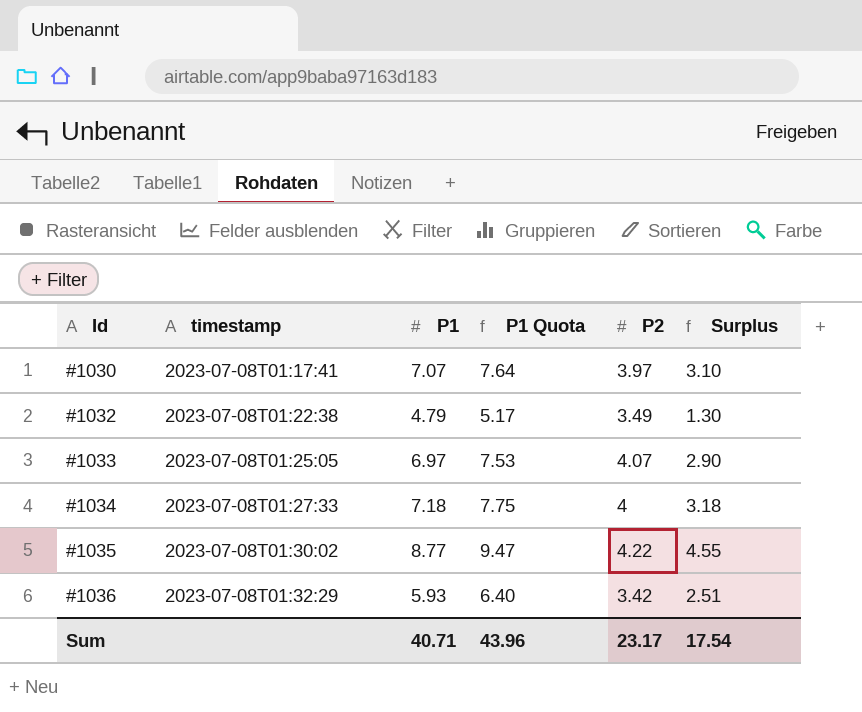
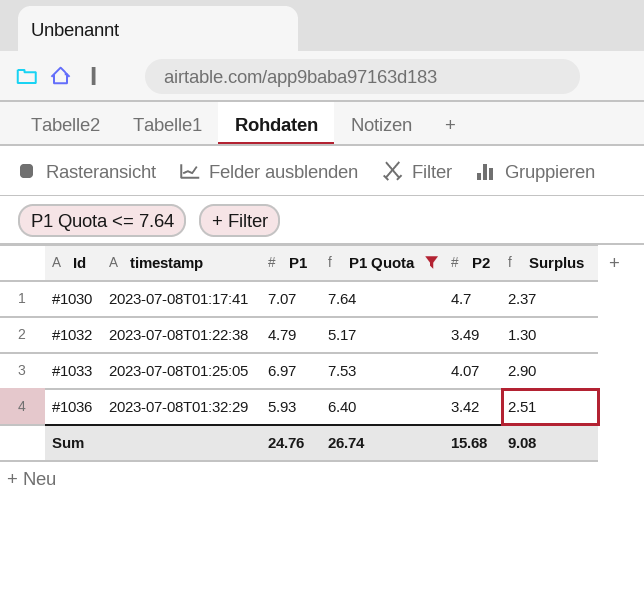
filter: none -> P1 Quota <= 7.64
#1030 | P2: 3.97 -> 4.7
#1030 | Surplus: 3.10 -> 2.37
Sum | P1: 40.71 -> 24.76
Sum | P1 Quota: 43.96 -> 26.74
Sum | P2: 23.17 -> 15.68
Sum | Surplus: 17.54 -> 9.08

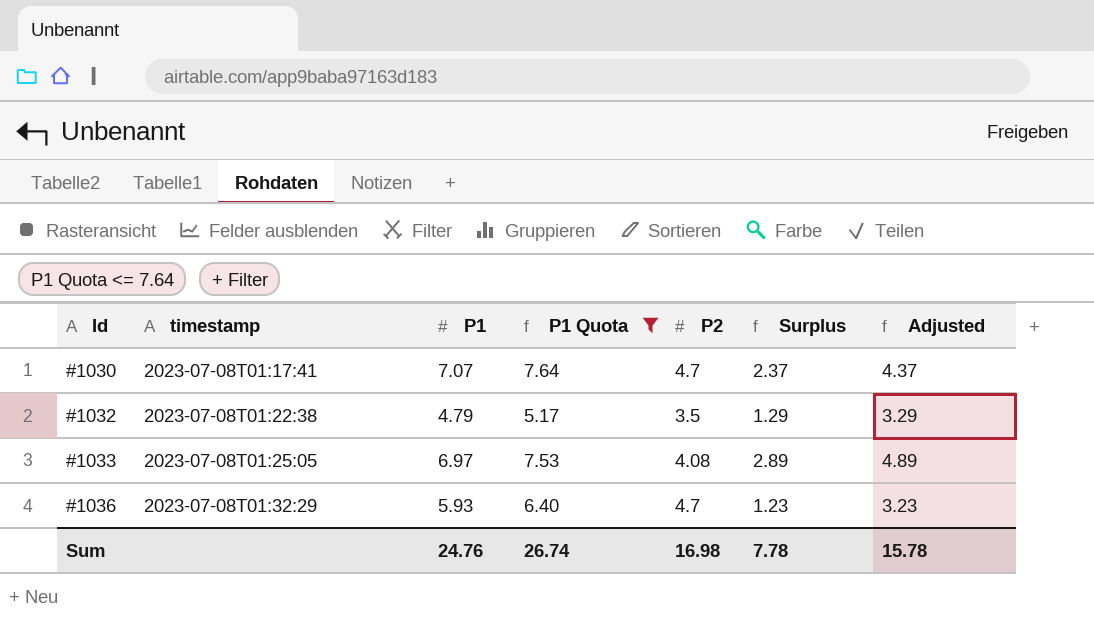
column Adjusted | formula: none -> [Surplus] + 2
#1032 | P2: 3.49 -> 3.5
#1032 | Surplus: 1.30 -> 1.29
#1033 | P2: 4.07 -> 4.08
#1033 | Surplus: 2.90 -> 2.89
#1036 | P2: 3.42 -> 4.7
#1036 | Surplus: 2.51 -> 1.23
Sum | P2: 15.68 -> 16.98
Sum | Surplus: 9.08 -> 7.78

